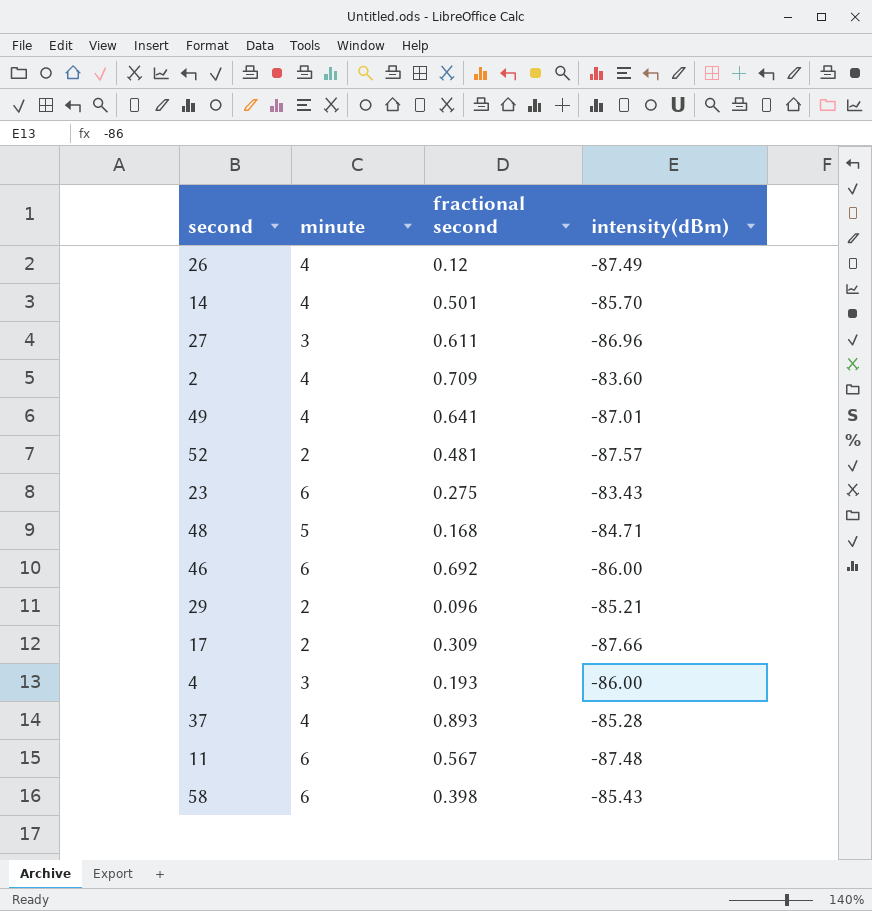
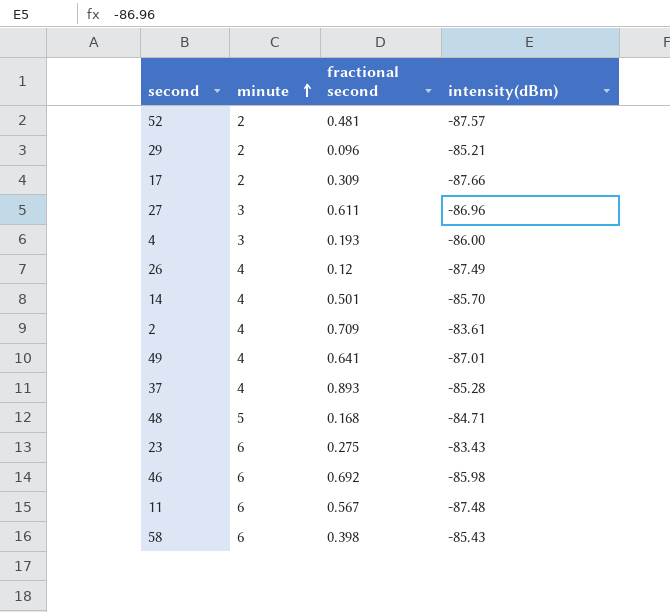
row order: none -> minute ascending
2 | intensity(dBm): -83.60 -> -83.61
46 | intensity(dBm): -86.00 -> -85.98

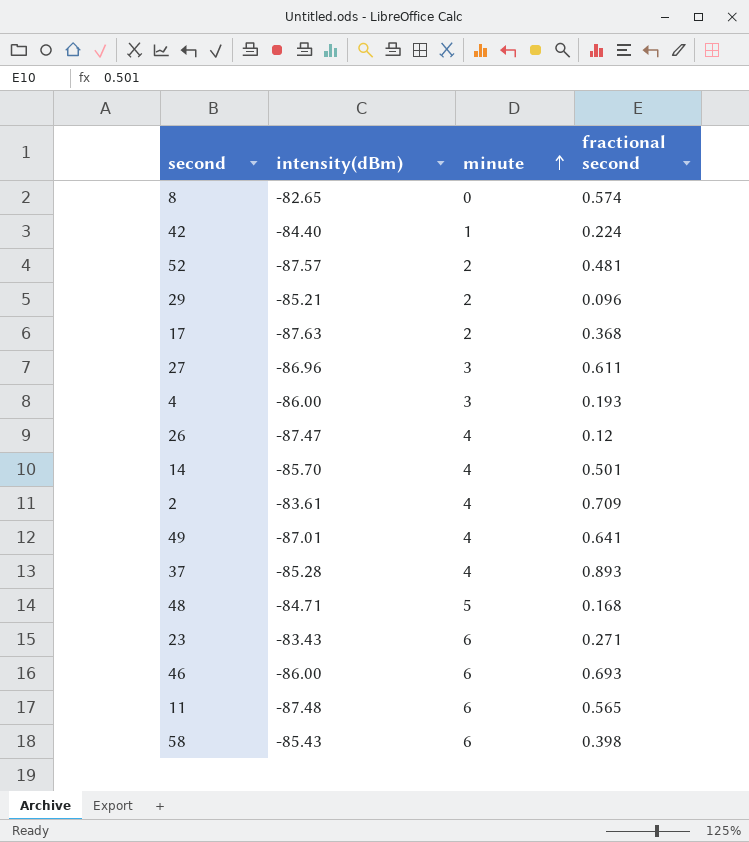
column intensity(dBm) | position: 4 -> 2
row 8: none -> -82.65 | 0 | 0.574
row 42: none -> -84.40 | 1 | 0.224
17 | intensity(dBm): -87.66 -> -87.63
17 | fractional second: 0.309 -> 0.368
26 | intensity(dBm): -87.49 -> -87.47
23 | fractional second: 0.275 -> 0.271
46 | intensity(dBm): -85.98 -> -86.00
46 | fractional second: 0.692 -> 0.693
11 | fractional second: 0.567 -> 0.565

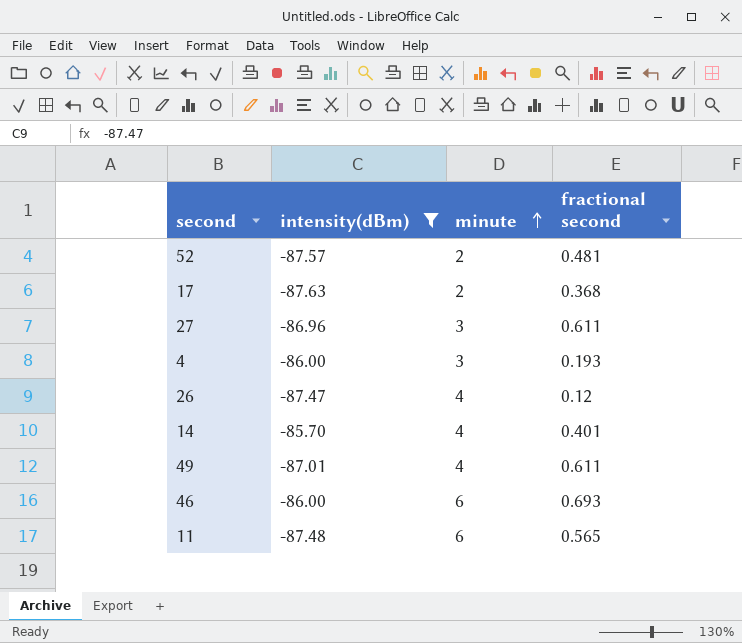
filter: none -> intensity(dBm) <= -85.70
14 | fractional second: 0.501 -> 0.401
49 | fractional second: 0.641 -> 0.611

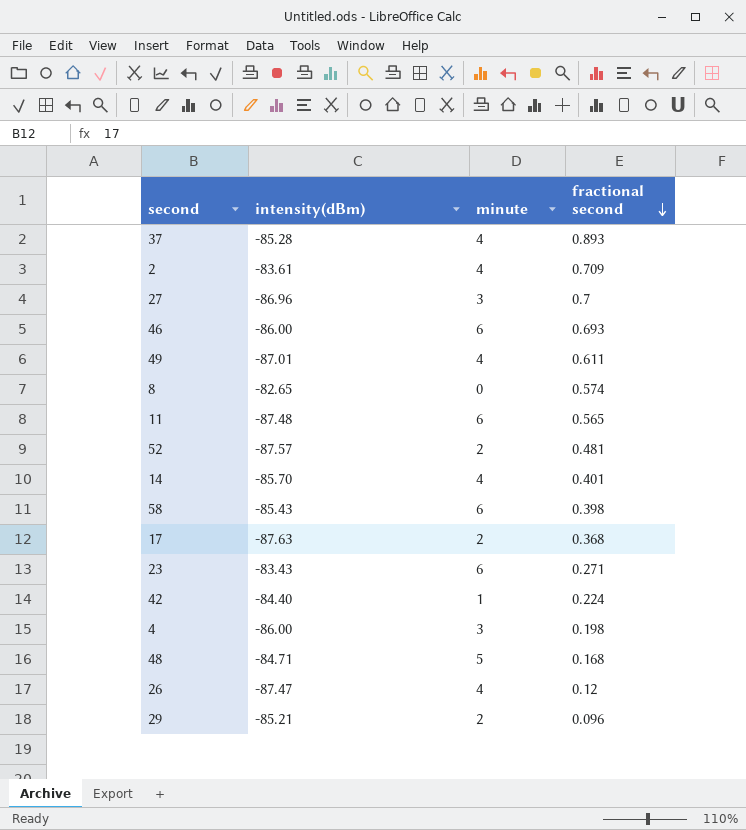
filter: intensity(dBm) <= -85.70 -> none
row order: minute ascending -> fractional second descending
27 | fractional second: 0.611 -> 0.7
4 | fractional second: 0.193 -> 0.198

